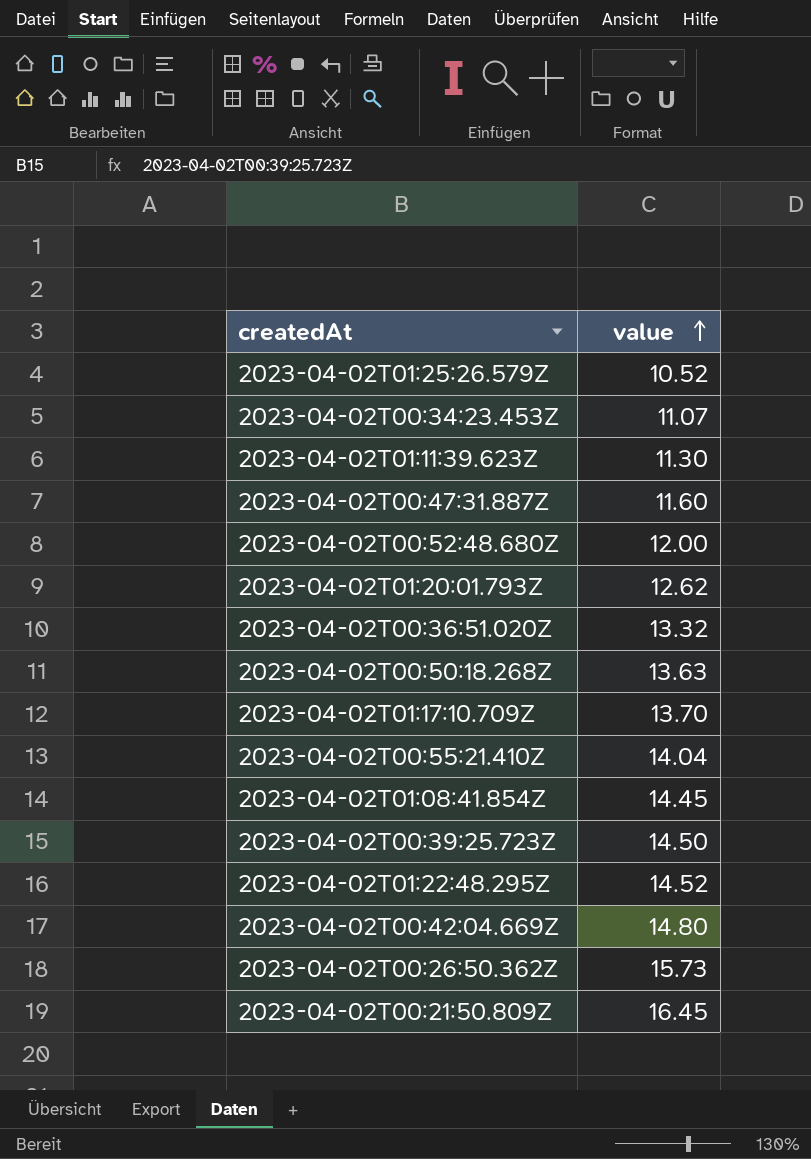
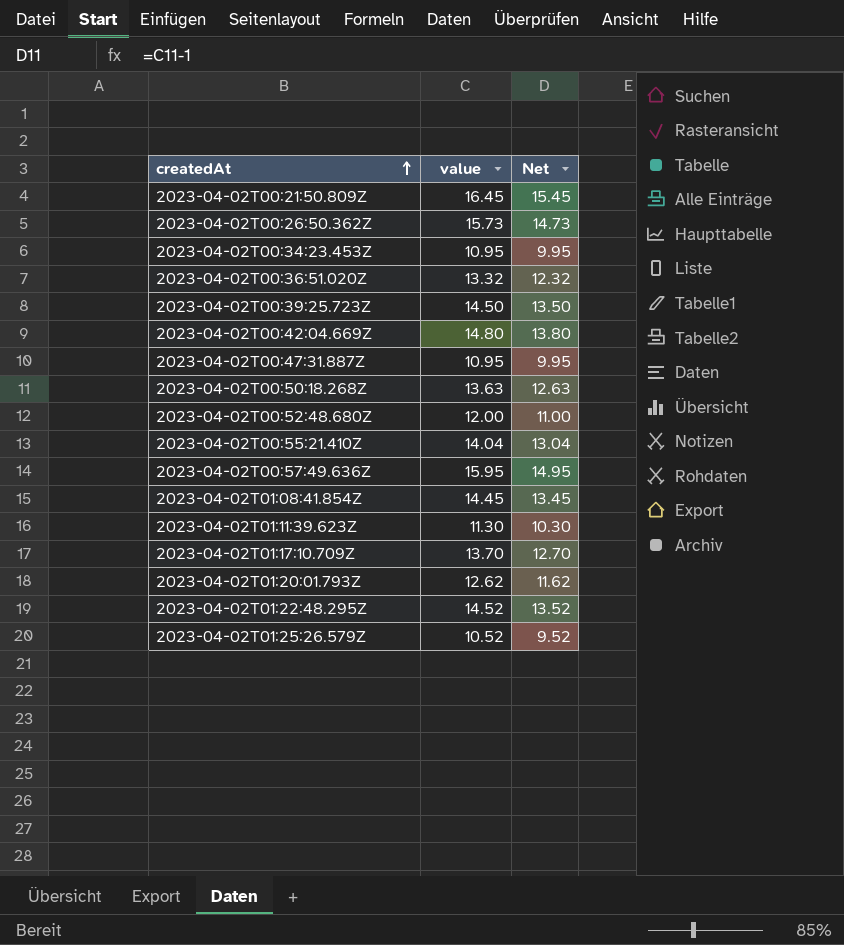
row order: value ascending -> createdAt ascending
column Net | formula: none -> [value] - 1
2023-04-02T00:34:23.453Z | value: 11.07 -> 10.95
2023-04-02T00:47:31.887Z | value: 11.60 -> 10.95
row 2023-04-02T00:57:49.636Z: none -> 15.95 | 14.95

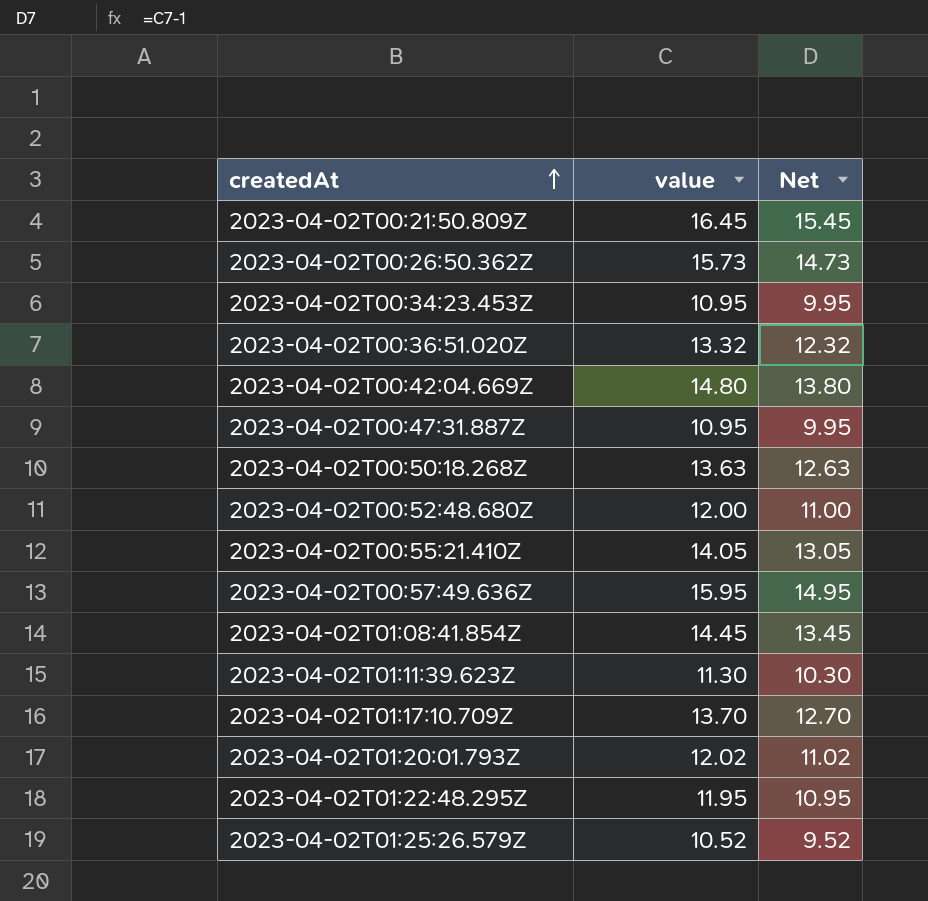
row 2023-04-02T00:39:25.723Z: 14.50 | 13.50 -> none
2023-04-02T00:55:21.410Z | value: 14.04 -> 14.05
2023-04-02T00:55:21.410Z | Net: 13.04 -> 13.05
2023-04-02T01:20:01.793Z | value: 12.62 -> 12.02
2023-04-02T01:20:01.793Z | Net: 11.62 -> 11.02
2023-04-02T01:22:48.295Z | value: 14.52 -> 11.95
2023-04-02T01:22:48.295Z | Net: 13.52 -> 10.95

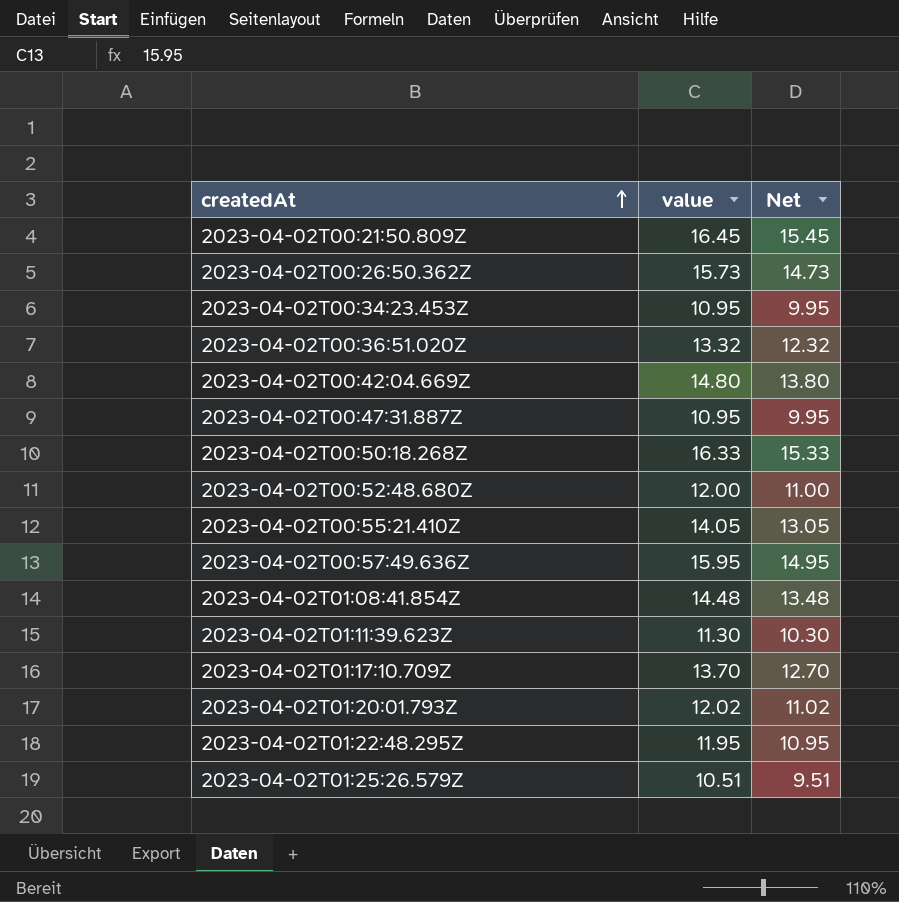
2023-04-02T00:50:18.268Z | value: 13.63 -> 16.33
2023-04-02T00:50:18.268Z | Net: 12.63 -> 15.33
2023-04-02T01:08:41.854Z | value: 14.45 -> 14.48
2023-04-02T01:08:41.854Z | Net: 13.45 -> 13.48
2023-04-02T01:25:26.579Z | value: 10.52 -> 10.51
2023-04-02T01:25:26.579Z | Net: 9.52 -> 9.51

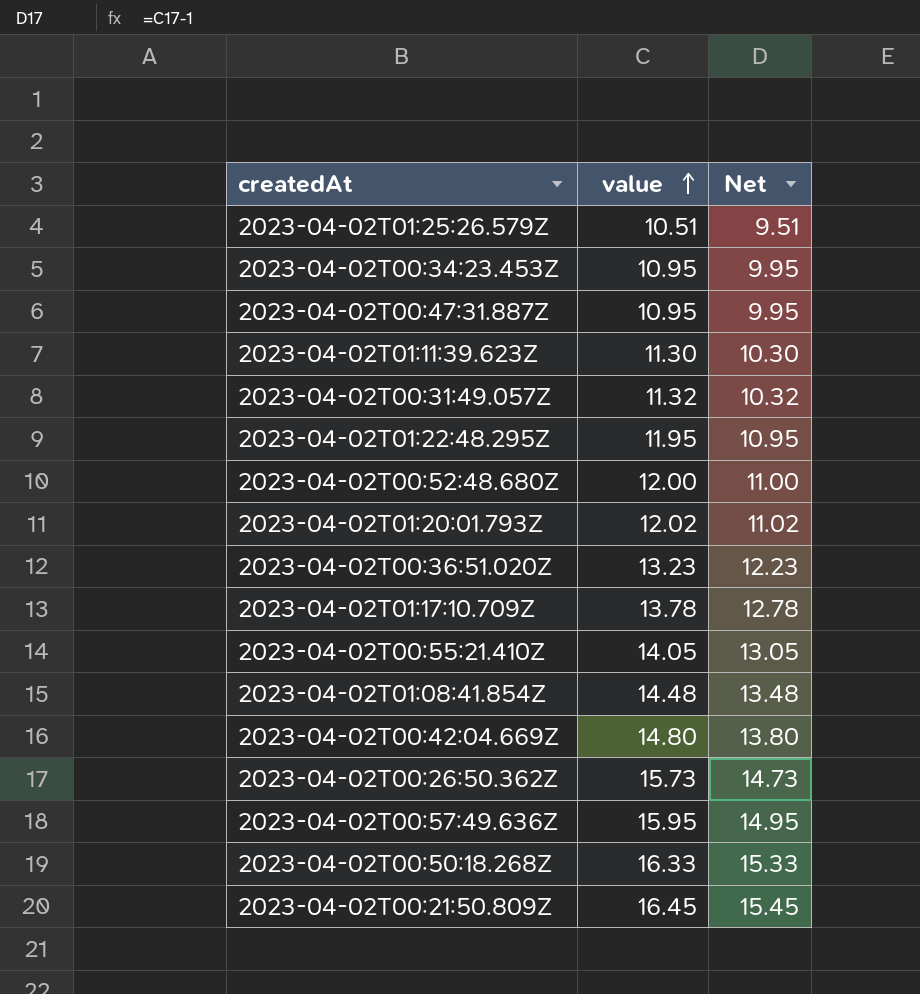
row order: createdAt ascending -> value ascending
row 2023-04-02T00:31:49.057Z: none -> 11.32 | 10.32
2023-04-02T00:36:51.020Z | value: 13.32 -> 13.23
2023-04-02T00:36:51.020Z | Net: 12.32 -> 12.23
2023-04-02T01:17:10.709Z | value: 13.70 -> 13.78
2023-04-02T01:17:10.709Z | Net: 12.70 -> 12.78

